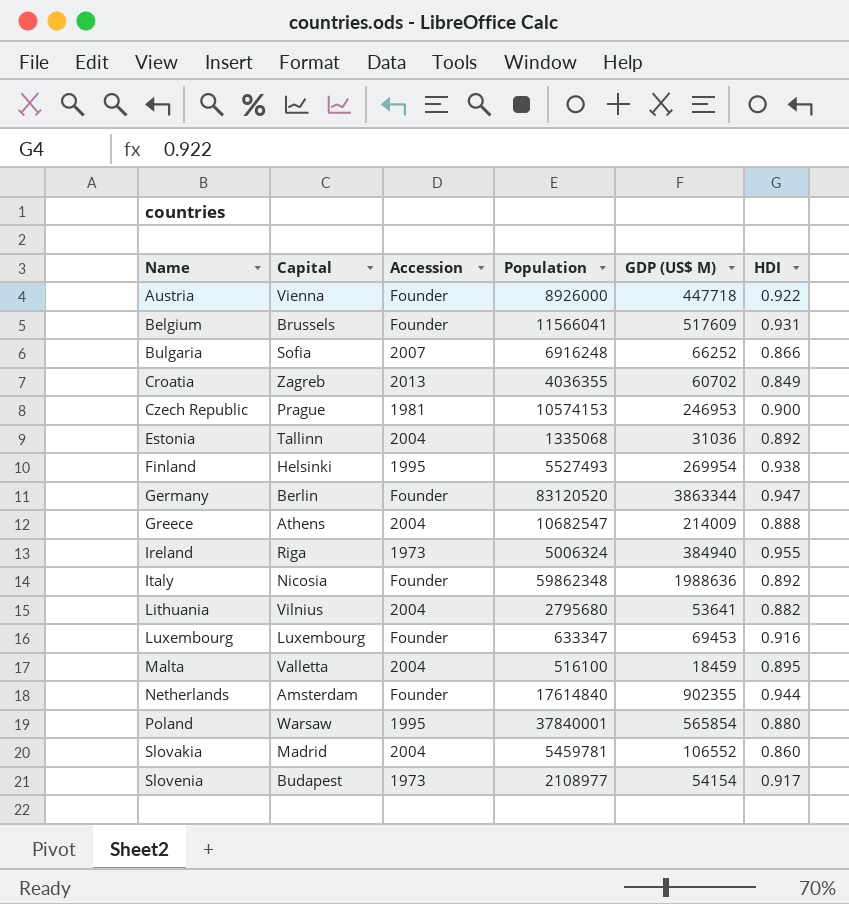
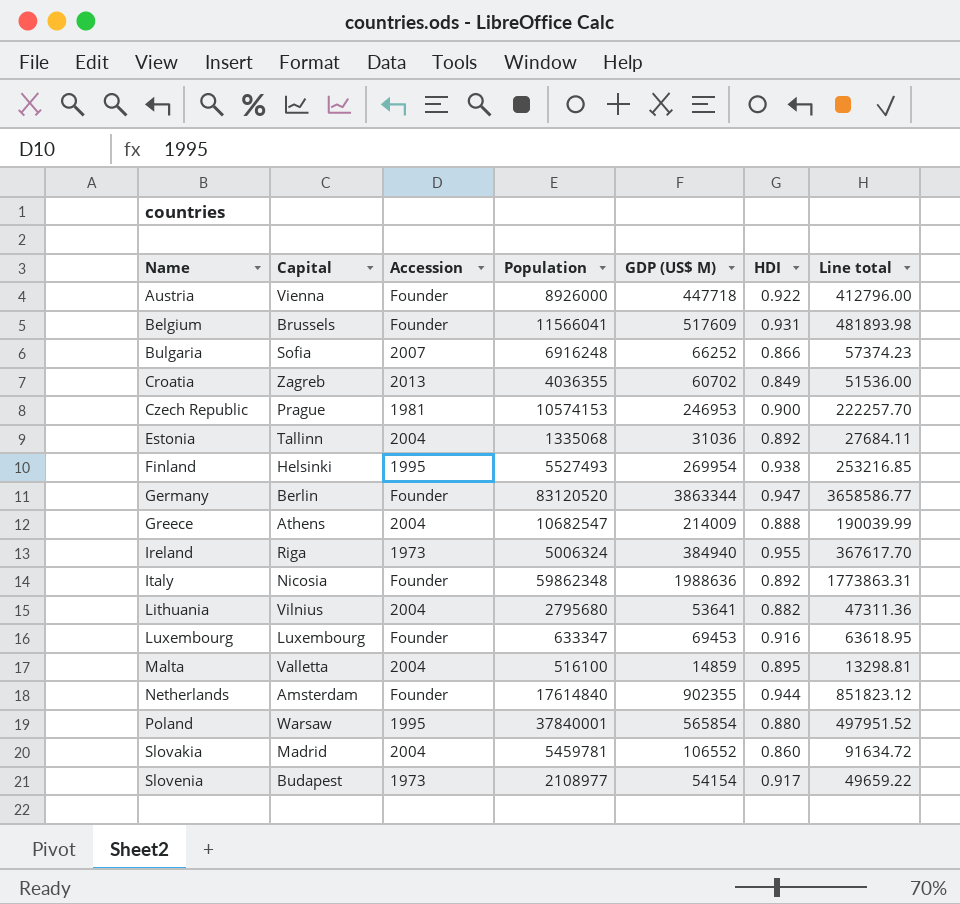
column Line total | formula: none -> [GDP (US$ M)] * [HDI]
Malta | GDP (US$ M): 18459 -> 14859

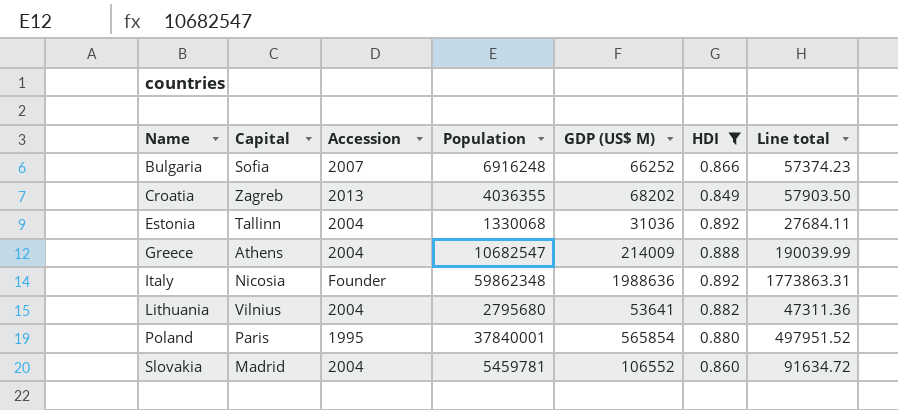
filter: none -> HDI <= 0.892
Croatia | GDP (US$ M): 60702 -> 68202
Croatia | Line total: 51536.00 -> 57903.50
Estonia | Population: 1335068 -> 1330068
Poland | Capital: Warsaw -> Paris

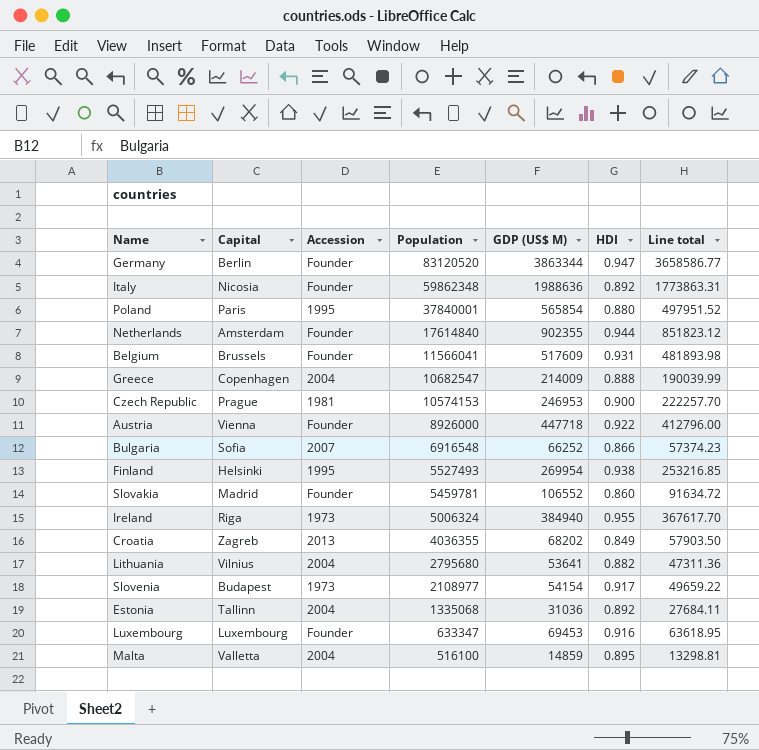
filter: HDI <= 0.892 -> none
row order: Name ascending -> Population descending
Greece | Capital: Athens -> Copenhagen
Bulgaria | Population: 6916248 -> 6916548
Slovakia | Accession: 2004 -> Founder
Estonia | Population: 1330068 -> 1335068

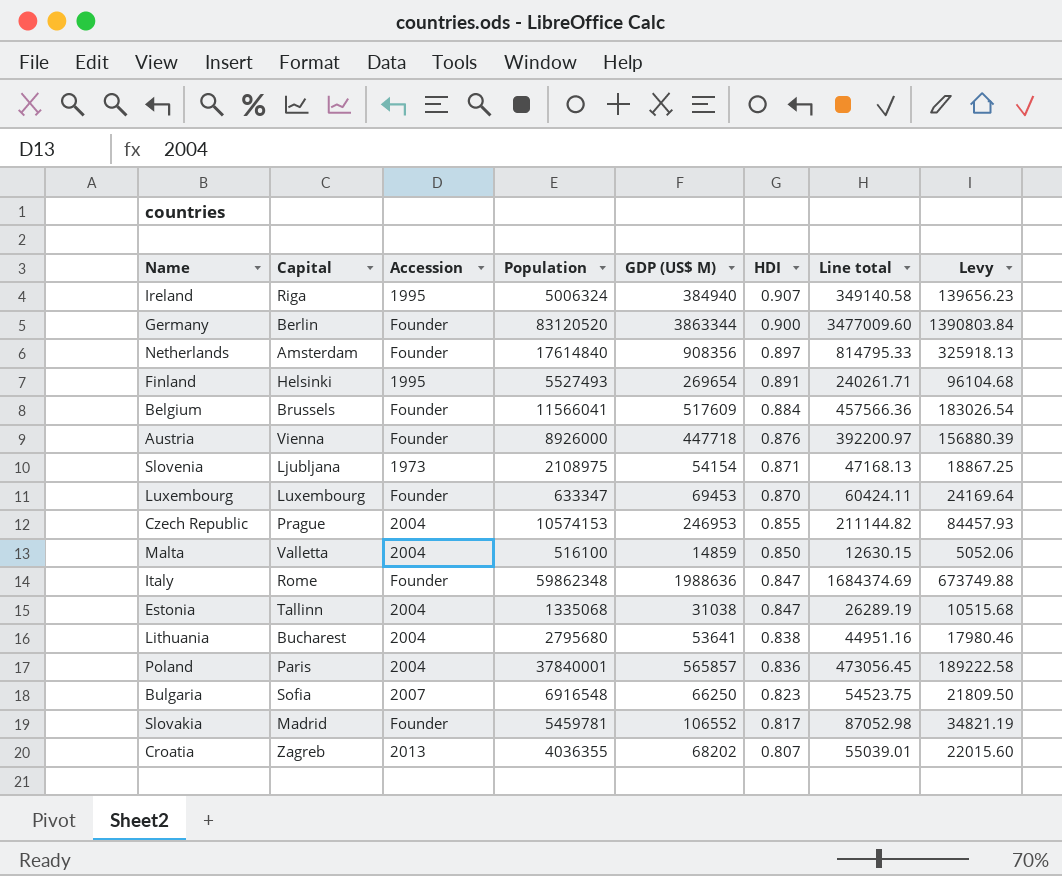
row order: Population descending -> HDI descending
column Levy | formula: none -> [Line total] * 0.4
row Greece: Copenhagen | 2004 | 10682547 | 214009 | 0.888 | 190039.99 -> none
Ireland | Accession: 1973 -> 1995
Ireland | HDI: 0.955 -> 0.907
Ireland | Line total: 367617.70 -> 349140.58
Germany | HDI: 0.947 -> 0.900
Germany | Line total: 3658586.77 -> 3477009.60
Netherlands | GDP (US$ M): 902355 -> 908356
Netherlands | HDI: 0.944 -> 0.897
Netherlands | Line total: 851823.12 -> 814795.33
Finland | GDP (US$ M): 269954 -> 269654
Finland | HDI: 0.938 -> 0.891
Finland | Line total: 253216.85 -> 240261.71
Belgium | HDI: 0.931 -> 0.884
Belgium | Line total: 481893.98 -> 457566.36
Austria | HDI: 0.922 -> 0.876
Austria | Line total: 412796.00 -> 392200.97
Slovenia | Capital: Budapest -> Ljubljana
Slovenia | Population: 2108977 -> 2108975
Slovenia | HDI: 0.917 -> 0.871
Slovenia | Line total: 49659.22 -> 47168.13
Luxembourg | HDI: 0.916 -> 0.870
Luxembourg | Line total: 63618.95 -> 60424.11
Czech Republic | Accession: 1981 -> 2004
Czech Republic | HDI: 0.900 -> 0.855
Czech Republic | Line total: 222257.70 -> 211144.82
Malta | HDI: 0.895 -> 0.850
Malta | Line total: 13298.81 -> 12630.15
Italy | Capital: Nicosia -> Rome
Italy | HDI: 0.892 -> 0.847
Italy | Line total: 1773863.31 -> 1684374.69
Estonia | GDP (US$ M): 31036 -> 31038
Estonia | HDI: 0.892 -> 0.847
Estonia | Line total: 27684.11 -> 26289.19
Lithuania | Capital: Vilnius -> Bucharest
Lithuania | HDI: 0.882 -> 0.838
Lithuania | Line total: 47311.36 -> 44951.16
Poland | Accession: 1995 -> 2004
Poland | GDP (US$ M): 565854 -> 565857
Poland | HDI: 0.880 -> 0.836
Poland | Line total: 497951.52 -> 473056.45
Bulgaria | GDP (US$ M): 66252 -> 66250
Bulgaria | HDI: 0.866 -> 0.823
Bulgaria | Line total: 57374.23 -> 54523.75
Slovakia | HDI: 0.860 -> 0.817
Slovakia | Line total: 91634.72 -> 87052.98
Croatia | HDI: 0.849 -> 0.807
Croatia | Line total: 57903.50 -> 55039.01

